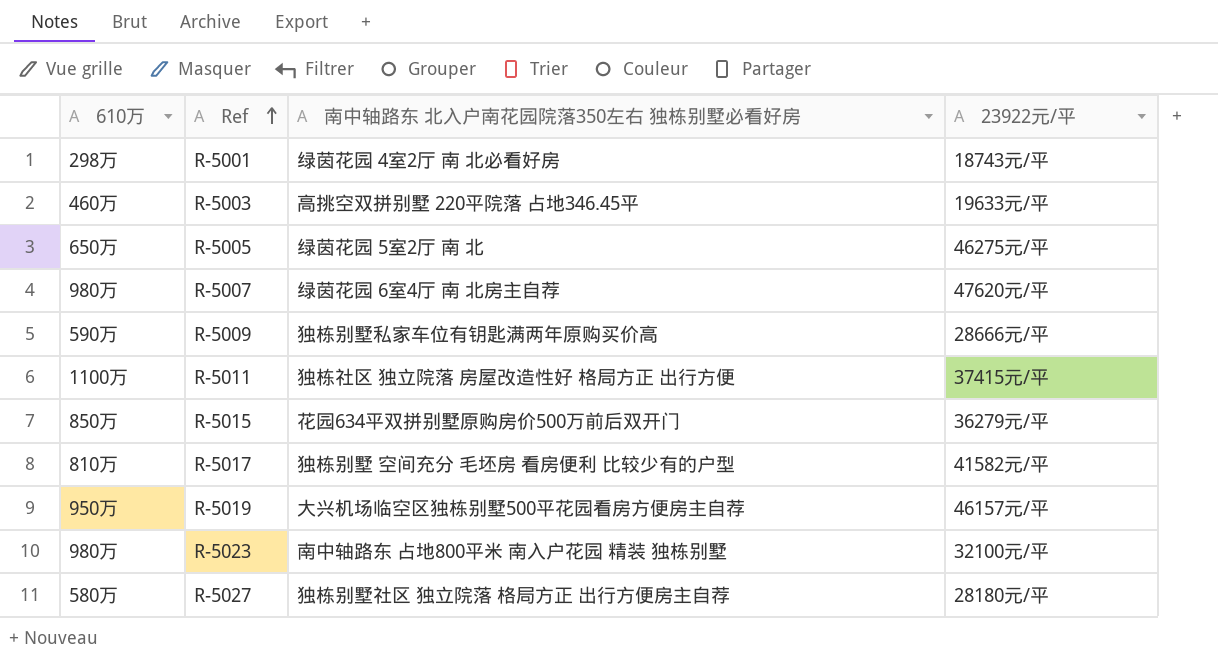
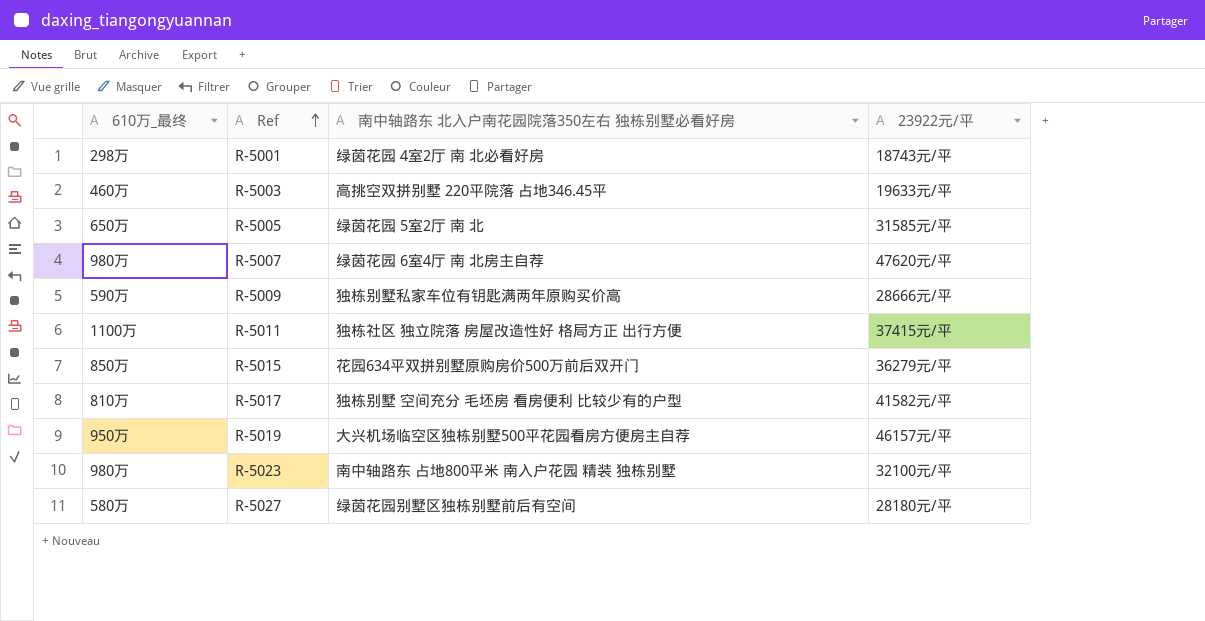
column name: 610万 -> 610万_最终
R-5005 | 23922元/平: 46275元/平 -> 31585元/平
R-5027 | 南中轴路东 北入户南花园院落350左右 独栋别墅必看好房: 独栋别墅社区 独立院落 格局方正 出行方便房主自荐 -> 绿茵花园别墅区独栋别墅前后有空间

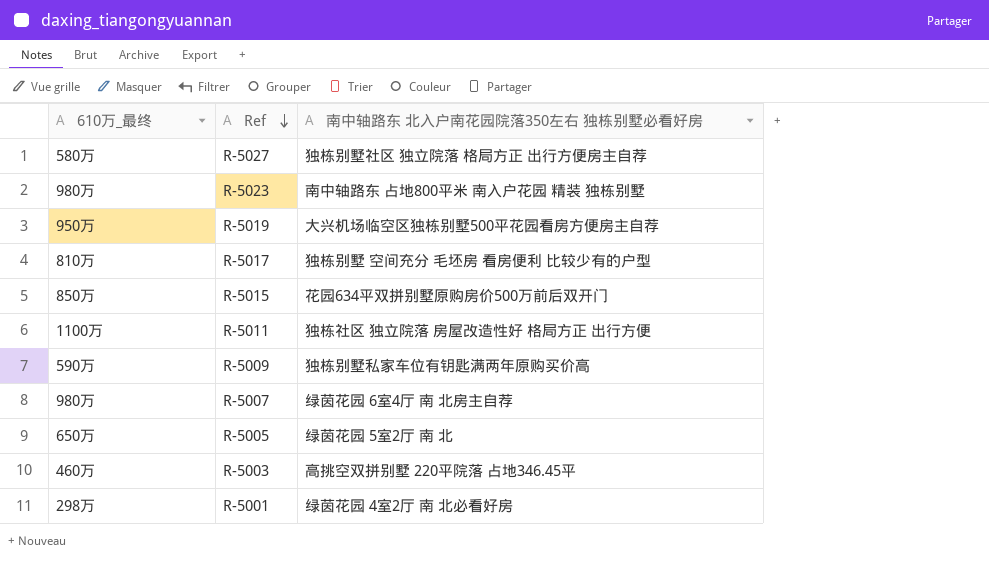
row order: Ref ascending -> Ref descending
column 23922元/平 | position: 4 -> none
R-5027 | 南中轴路东 北入户南花园院落350左右 独栋别墅必看好房: 绿茵花园别墅区独栋别墅前后有空间 -> 独栋别墅社区 独立院落 格局方正 出行方便房主自荐

